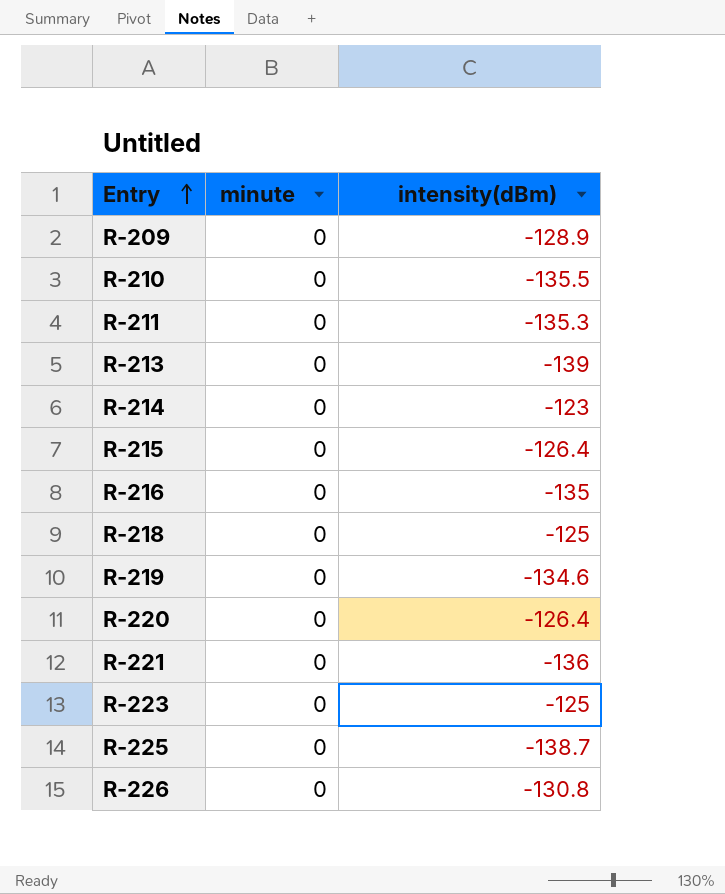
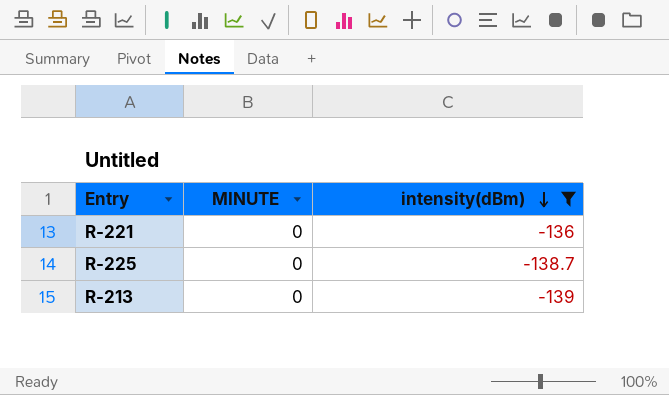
filter: none -> intensity(dBm) <= -136
row order: Entry ascending -> intensity(dBm) descending
column name: minute -> MINUTE

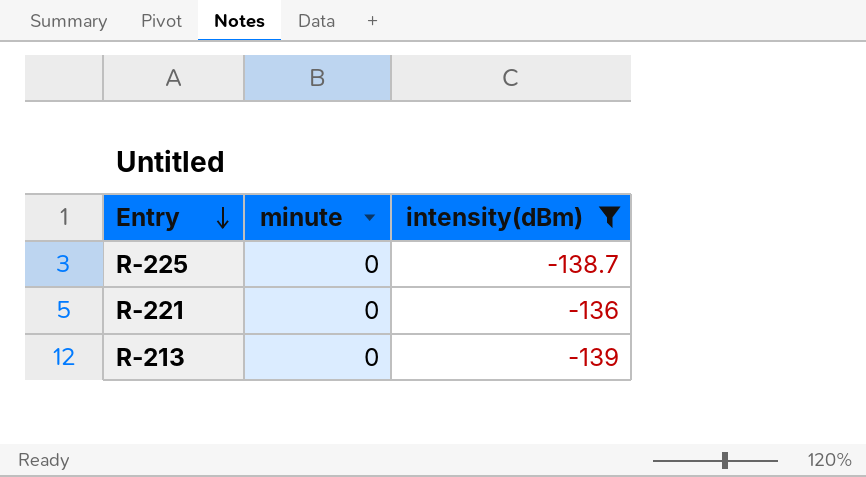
row order: intensity(dBm) descending -> Entry descending
column name: MINUTE -> minute

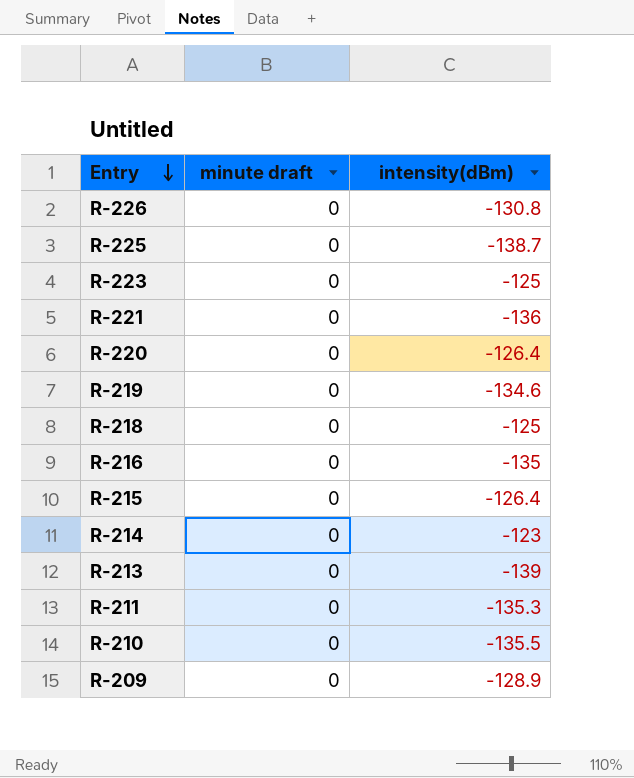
filter: intensity(dBm) <= -136 -> none
column name: minute -> minute draft

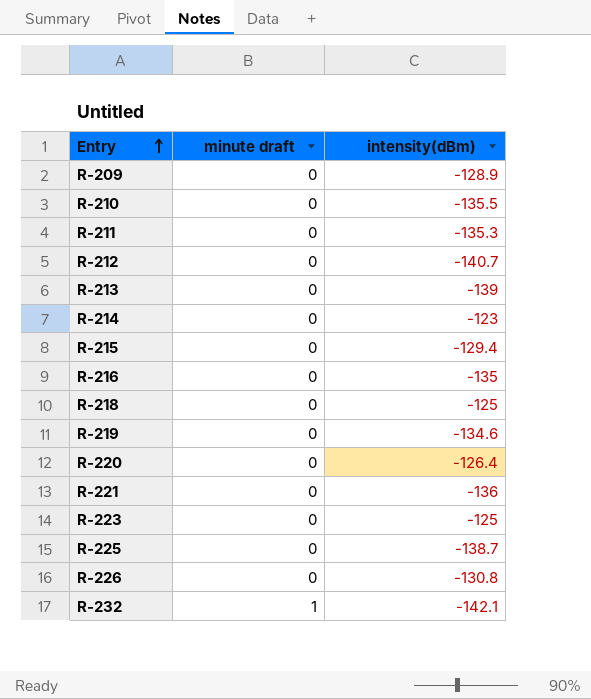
row order: Entry descending -> Entry ascending
row R-212: none -> 0 | -140.7
R-215 | intensity(dBm): -126.4 -> -129.4
row R-232: none -> 1 | -142.1

